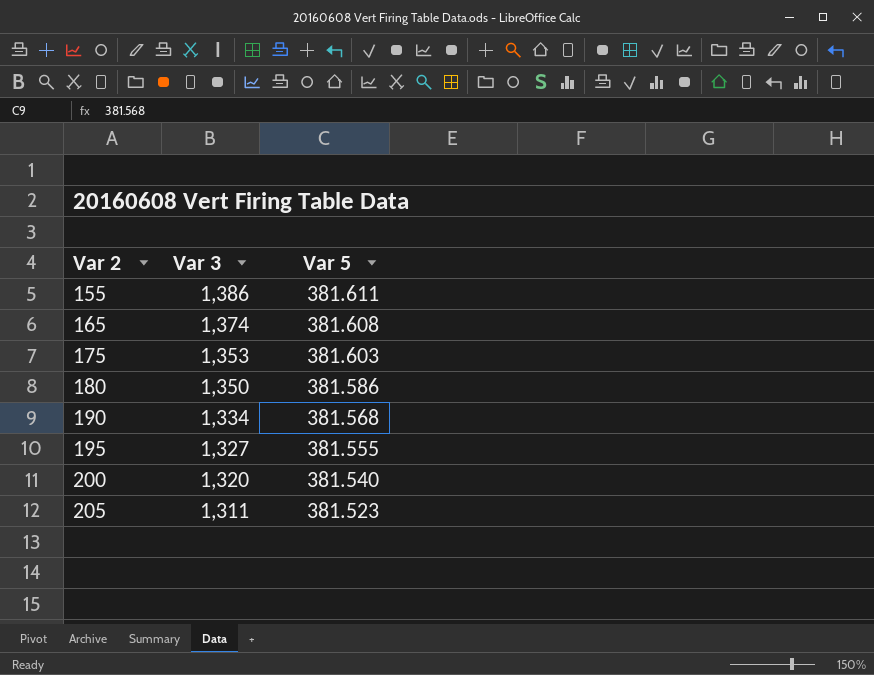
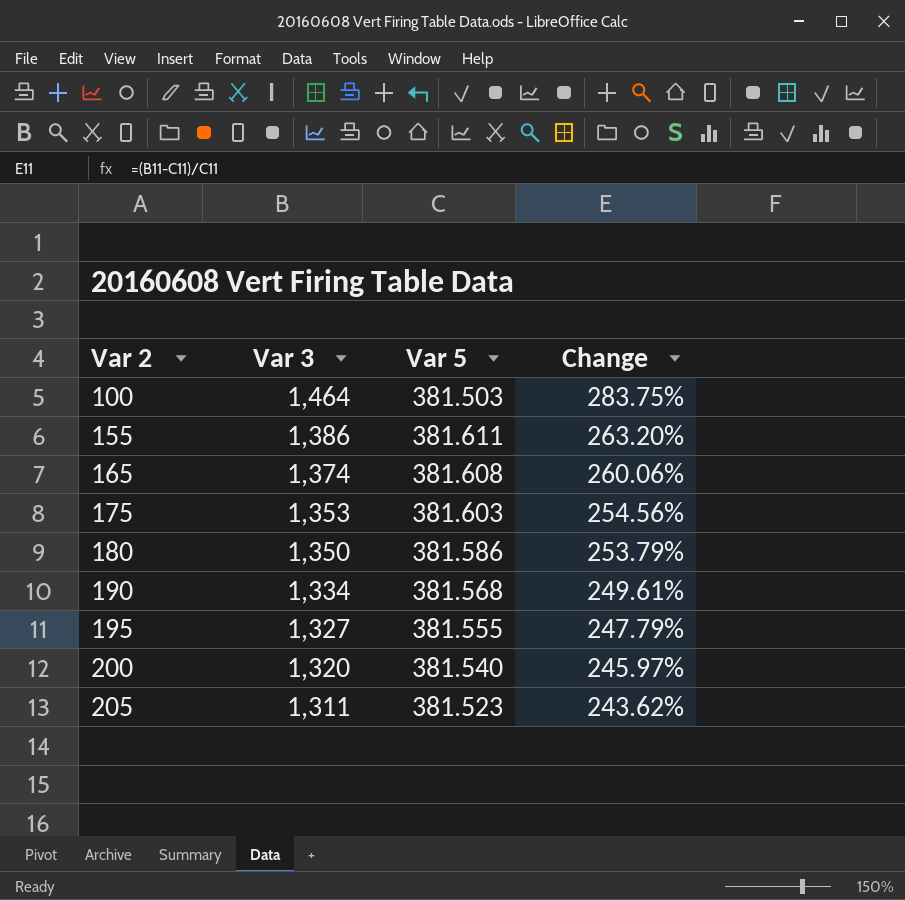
column Change | formula: none -> ([Var 3] - [Var 5]) / [Var 5]
row 100: none -> 1,464 | 381.503 | 283.75%

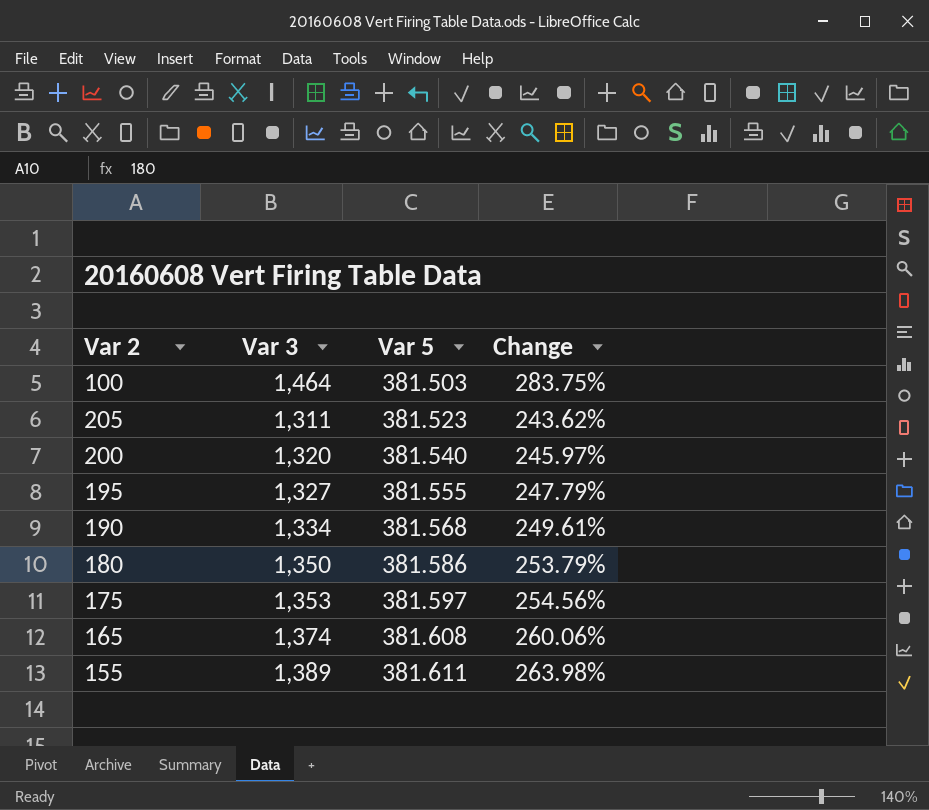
row order: Var 2 ascending -> Var 5 ascending
175 | Var 5: 381.603 -> 381.597
155 | Var 3: 1,386 -> 1,389
155 | Change: 263.20% -> 263.98%

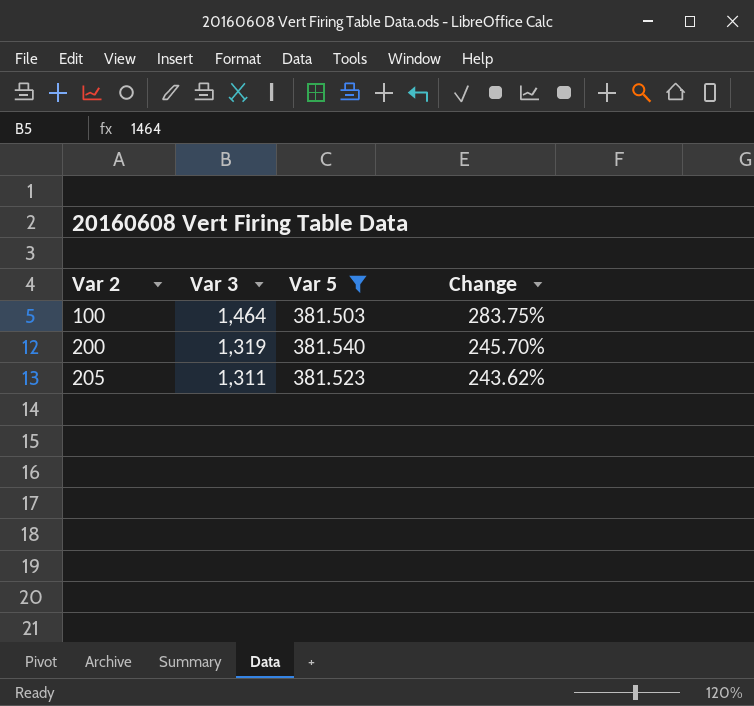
filter: none -> Var 5 <= 381.540
row order: Var 5 ascending -> Var 2 ascending
200 | Var 3: 1,320 -> 1,319
200 | Change: 245.97% -> 245.70%

